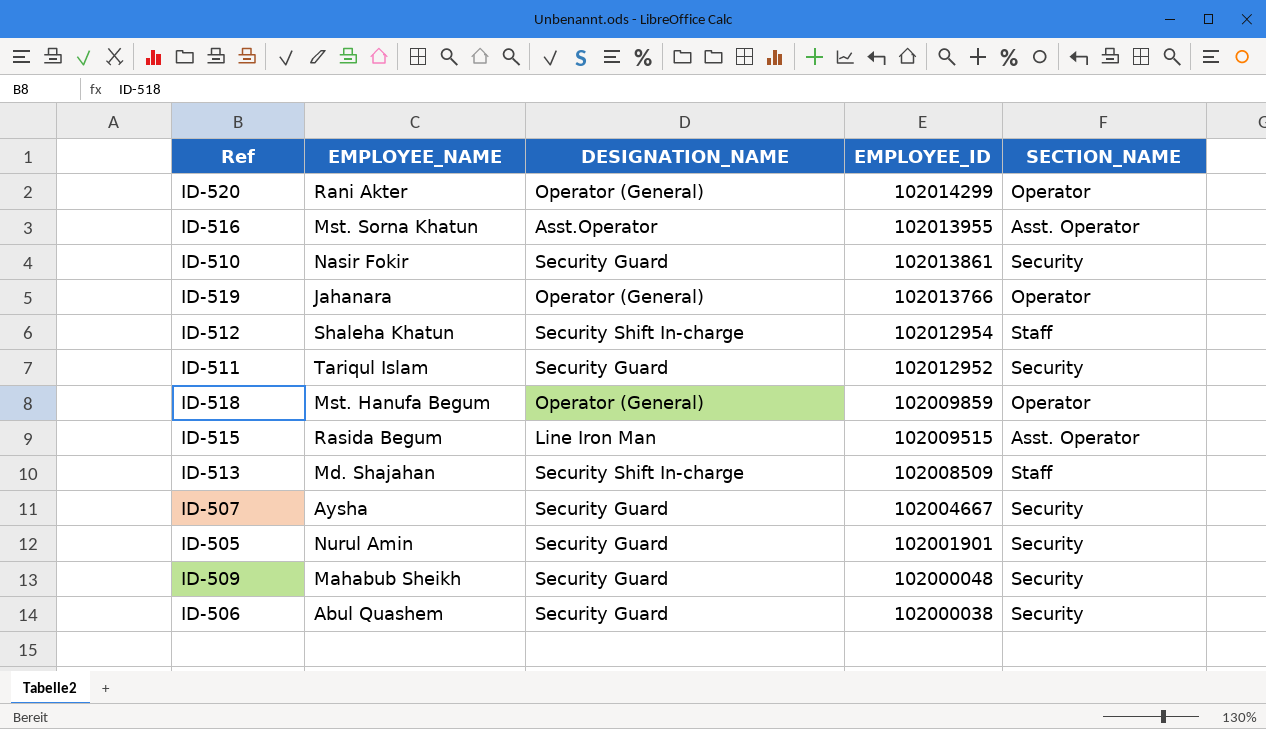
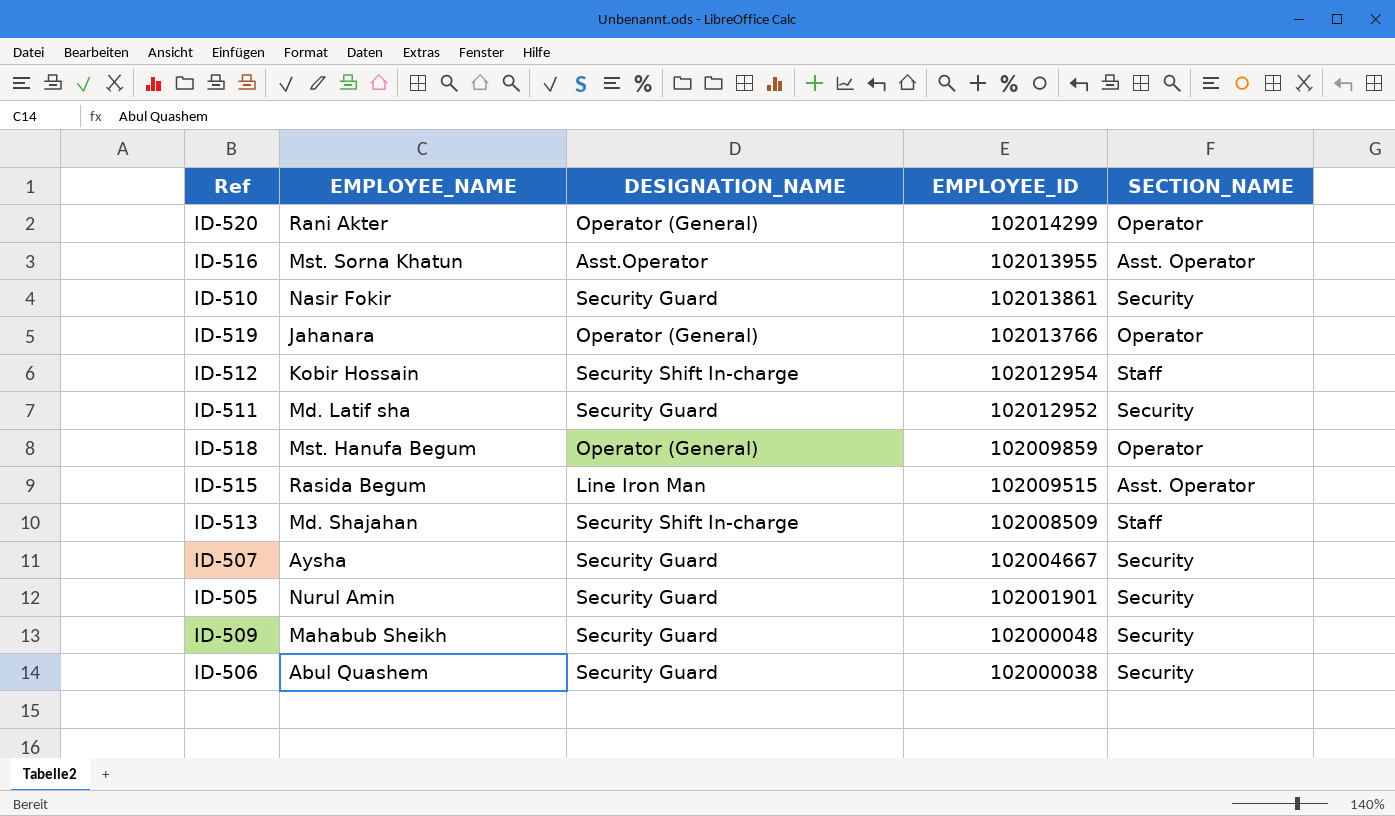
ID-512 | EMPLOYEE_NAME: Shaleha Khatun -> Kobir Hossain
ID-511 | EMPLOYEE_NAME: Tariqul Islam -> Md. Latif sha

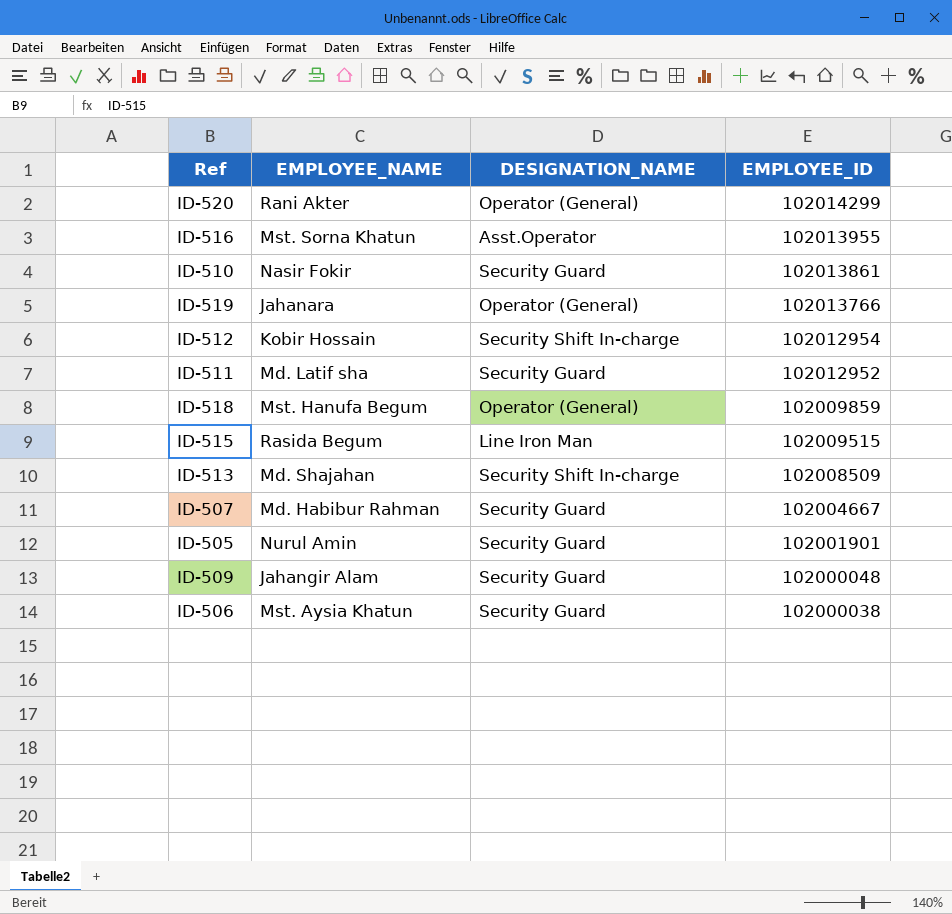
column SECTION_NAME | position: 5 -> none
ID-507 | EMPLOYEE_NAME: Aysha -> Md. Habibur Rahman
ID-509 | EMPLOYEE_NAME: Mahabub Sheikh -> Jahangir Alam
ID-506 | EMPLOYEE_NAME: Abul Quashem -> Mst. Aysia Khatun

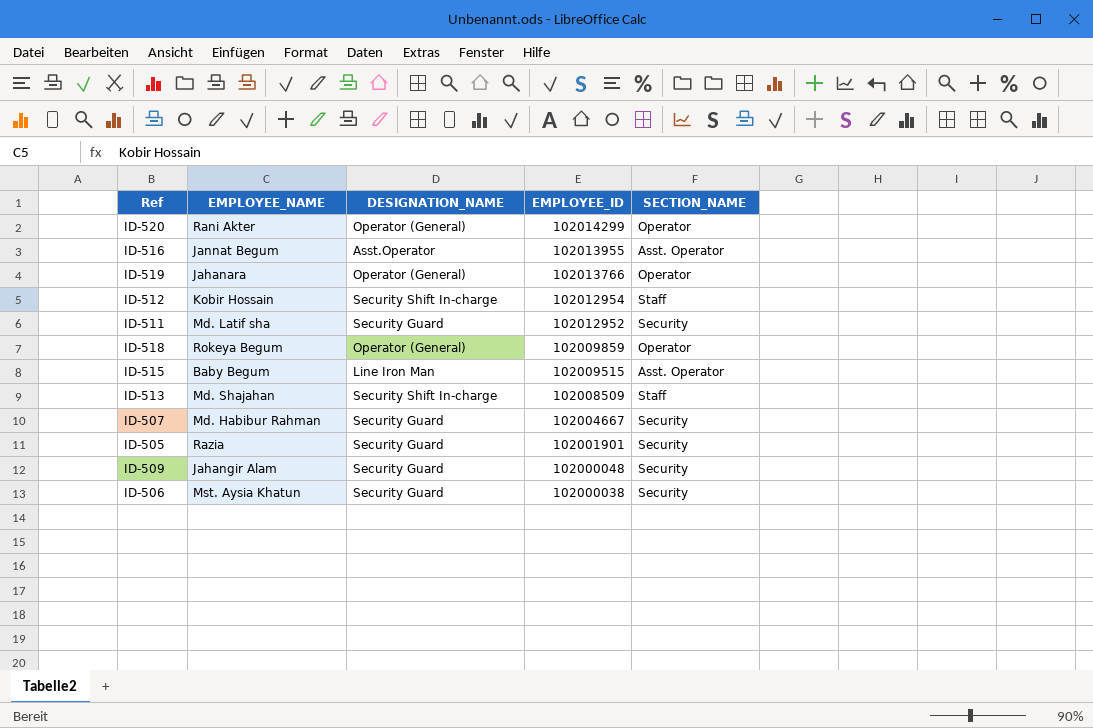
column SECTION_NAME | position: none -> 5
row ID-510: Nasir Fokir | Security Guard | 102013861 -> none
ID-516 | EMPLOYEE_NAME: Mst. Sorna Khatun -> Jannat Begum
ID-518 | EMPLOYEE_NAME: Mst. Hanufa Begum -> Rokeya Begum
ID-515 | EMPLOYEE_NAME: Rasida Begum -> Baby Begum
ID-505 | EMPLOYEE_NAME: Nurul Amin -> Razia

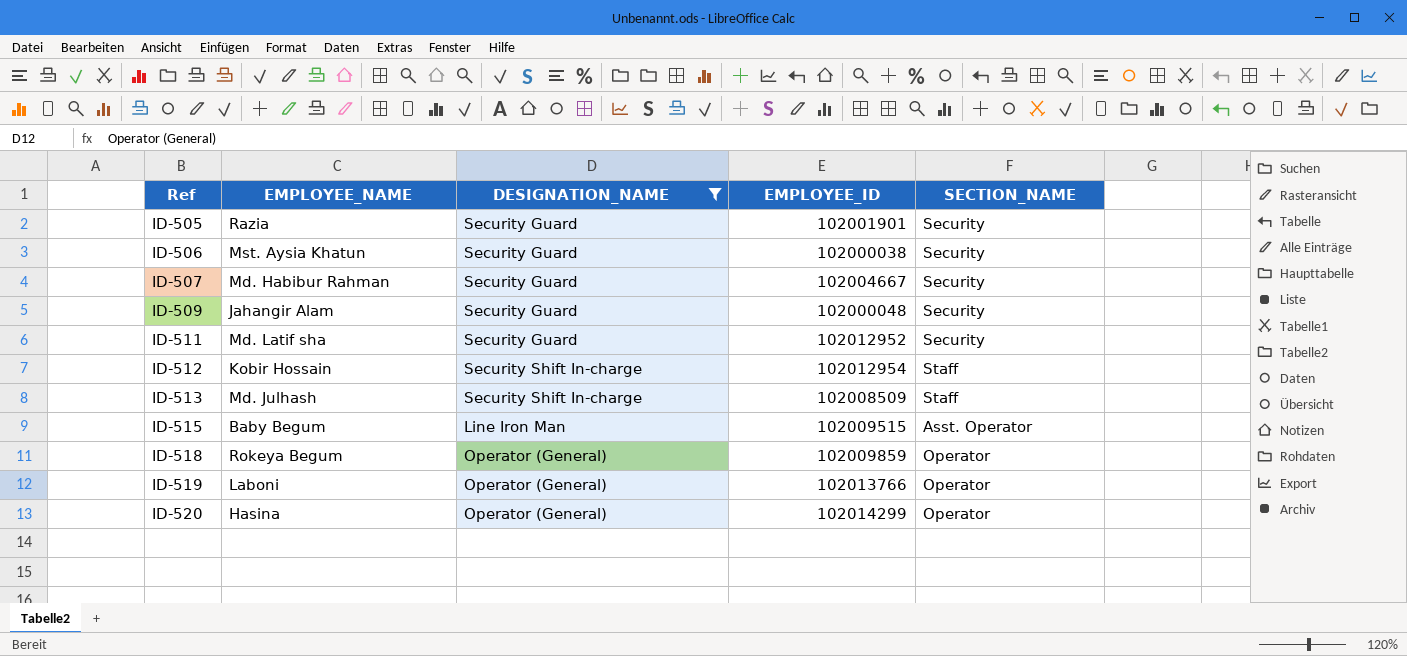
filter: none -> DESIGNATION_NAME != Asst.Operator
row order: EMPLOYEE_ID descending -> Ref ascending
ID-513 | EMPLOYEE_NAME: Md. Shajahan -> Md. Julhash
ID-519 | EMPLOYEE_NAME: Jahanara -> Laboni
ID-520 | EMPLOYEE_NAME: Rani Akter -> Hasina

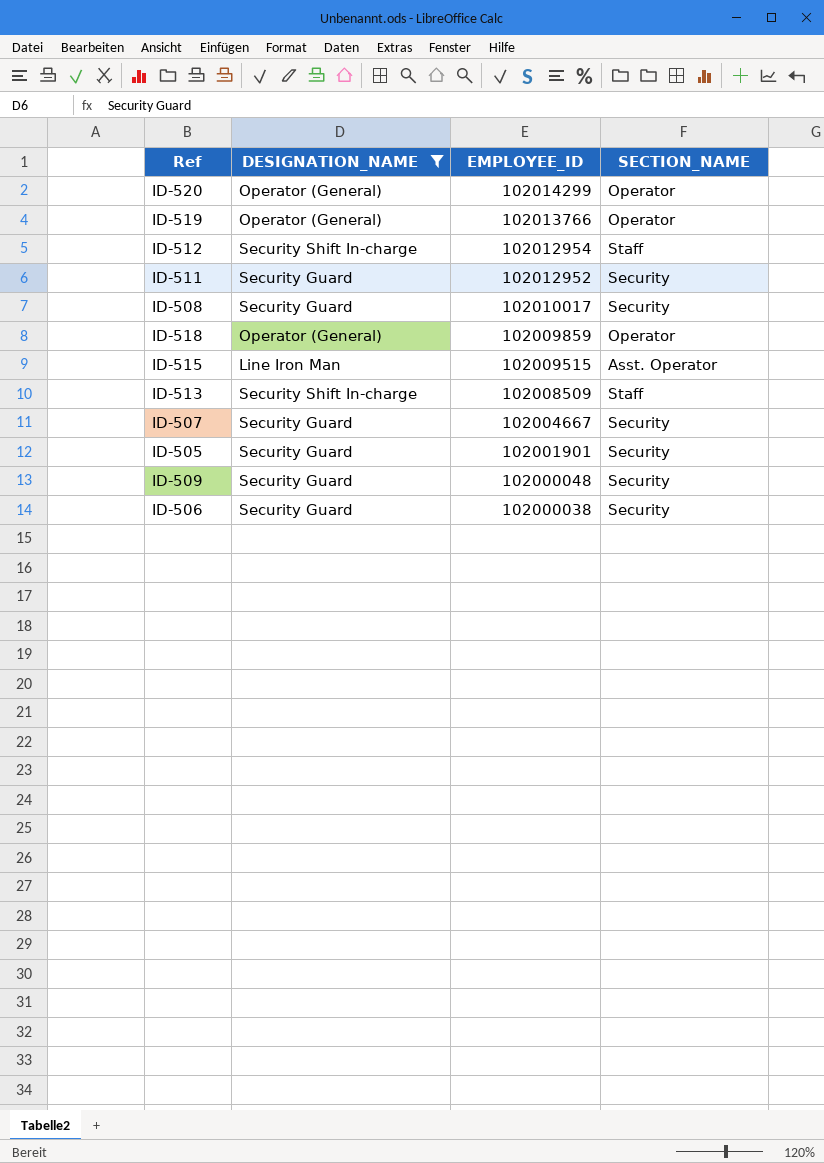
row order: Ref ascending -> EMPLOYEE_ID descending
column EMPLOYEE_NAME | position: 2 -> none
row ID-508: none -> Security Guard | 102010017 | Security

